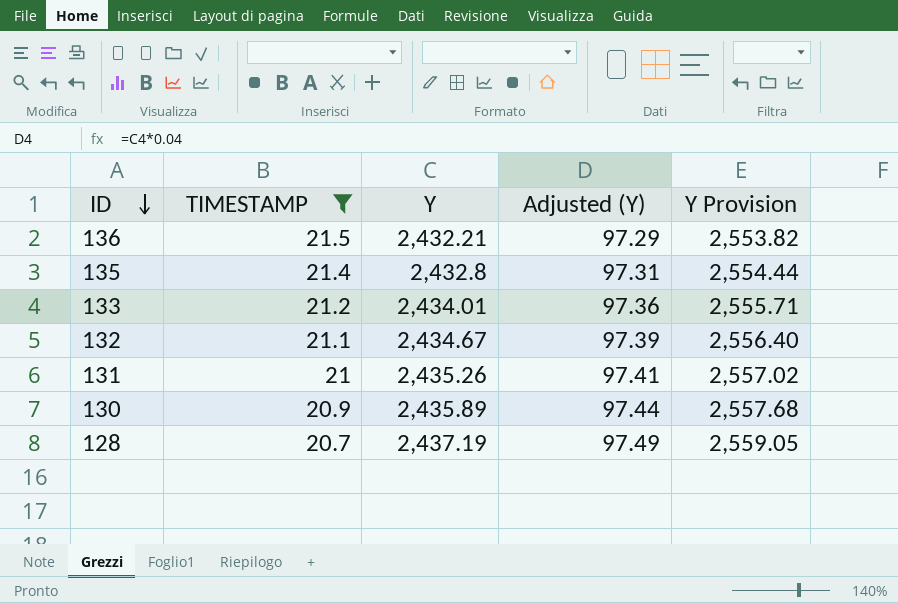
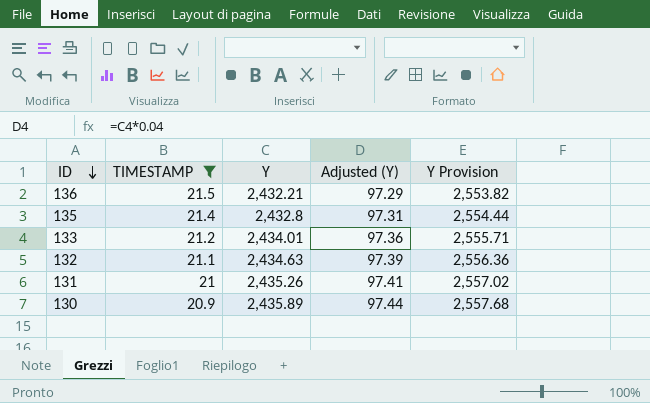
row 128: 20.7 | 2,437.19 | 97.49 | 2,559.05 -> none
132 | Y: 2,434.67 -> 2,434.63
132 | Y Provision: 2,556.40 -> 2,556.36

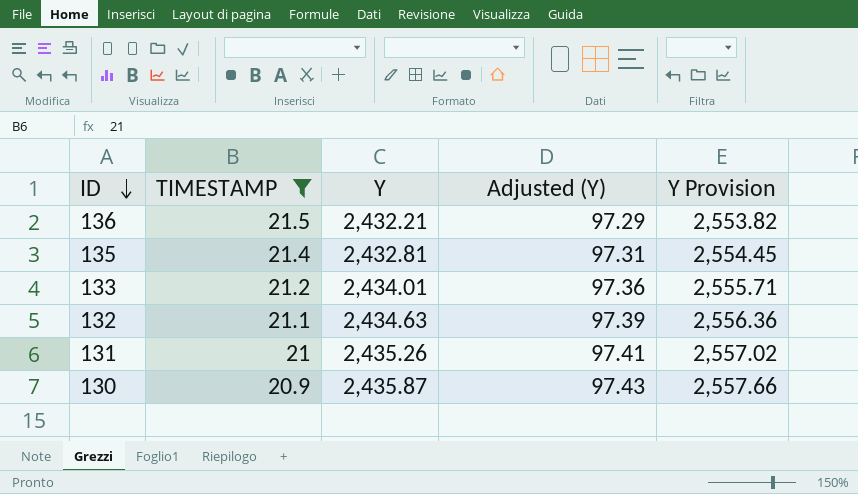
135 | Y: 2,432.8 -> 2,432.81
135 | Y Provision: 2,554.44 -> 2,554.45
130 | Y: 2,435.89 -> 2,435.87
130 | Adjusted (Y): 97.44 -> 97.43
130 | Y Provision: 2,557.68 -> 2,557.66

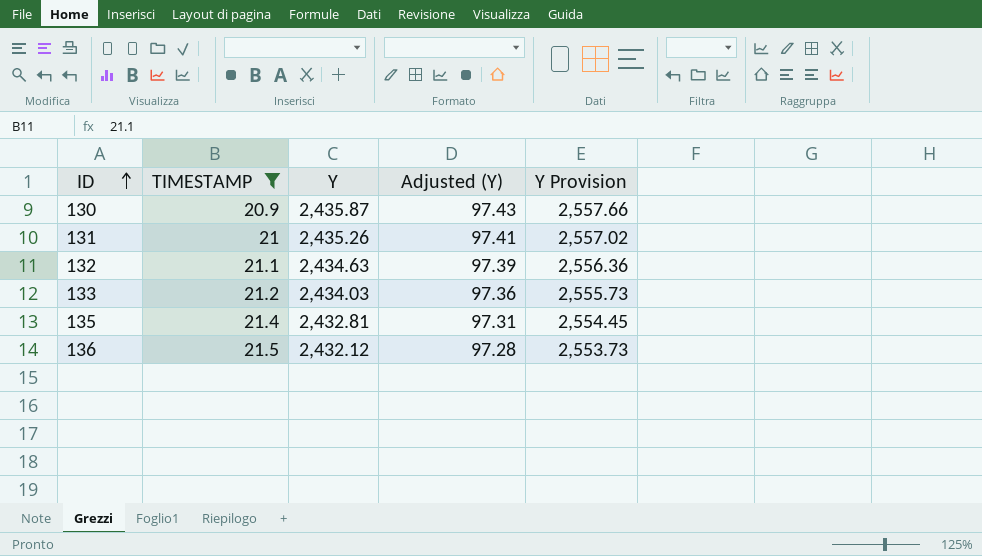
row order: ID descending -> ID ascending
133 | Y: 2,434.01 -> 2,434.03
133 | Y Provision: 2,555.71 -> 2,555.73
136 | Y: 2,432.21 -> 2,432.12
136 | Adjusted (Y): 97.29 -> 97.28
136 | Y Provision: 2,553.82 -> 2,553.73

